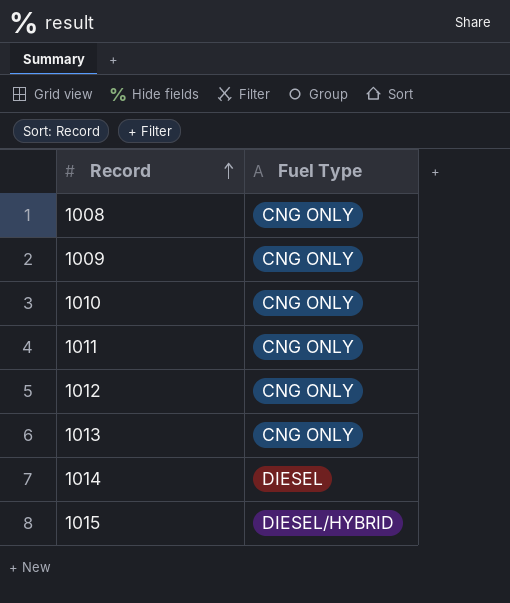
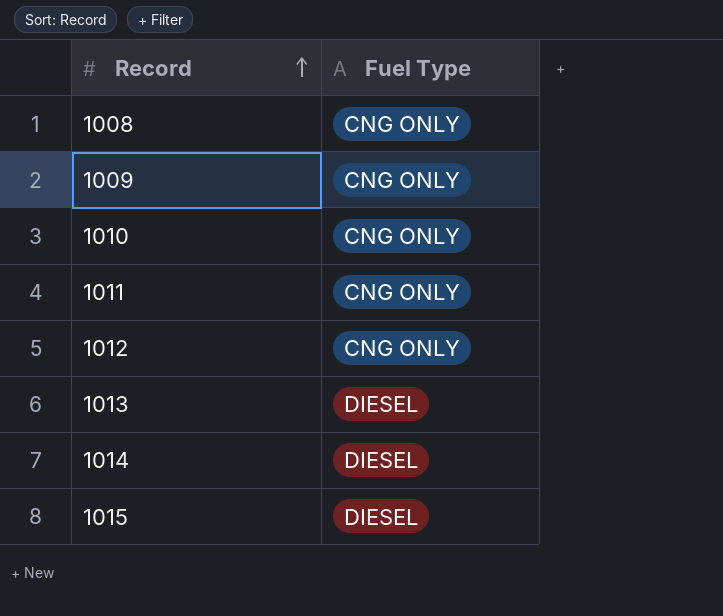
1013 | Fuel Type: CNG ONLY -> DIESEL
1015 | Fuel Type: DIESEL/HYBRID -> DIESEL

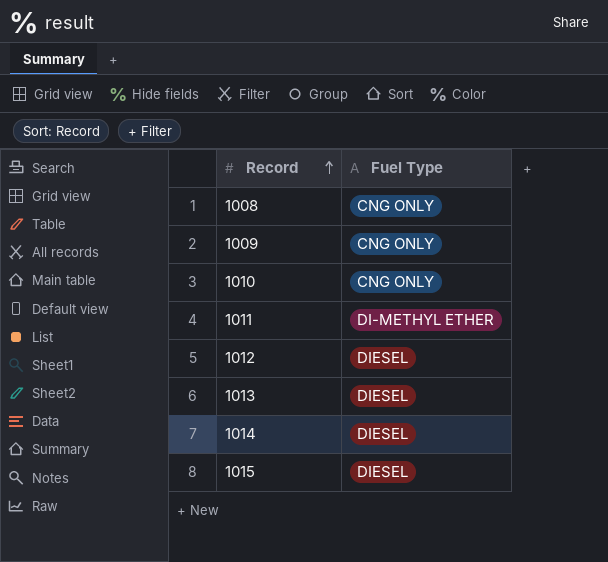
1011 | Fuel Type: CNG ONLY -> DI-METHYL ETHER
1012 | Fuel Type: CNG ONLY -> DIESEL

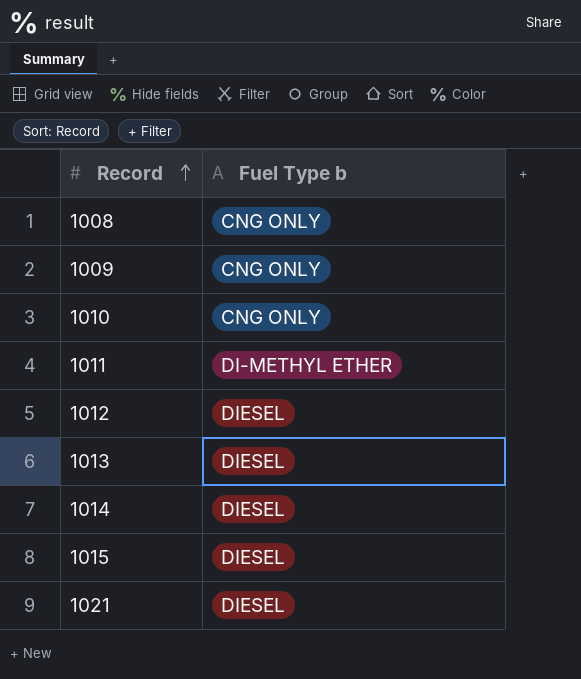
column name: Fuel Type -> Fuel Type b
row 1021: none -> DIESEL

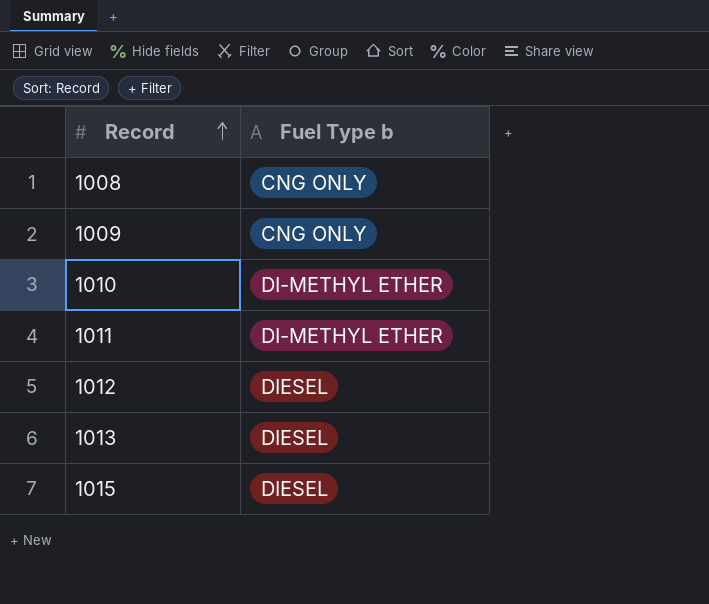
row 1014: DIESEL -> none
row 1021: DIESEL -> none
1010 | Fuel Type b: CNG ONLY -> DI-METHYL ETHER

